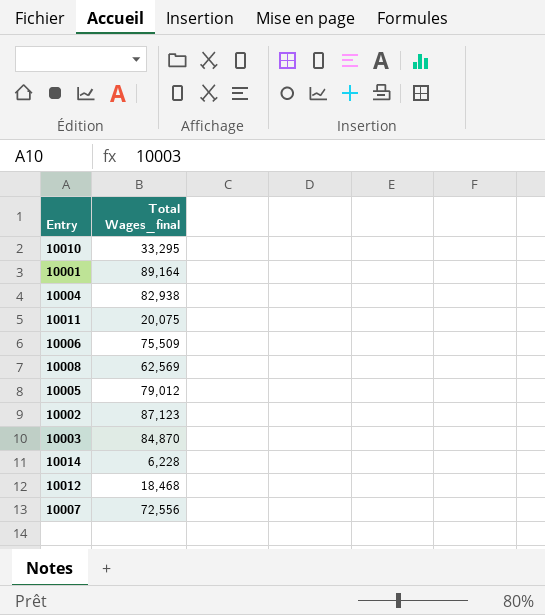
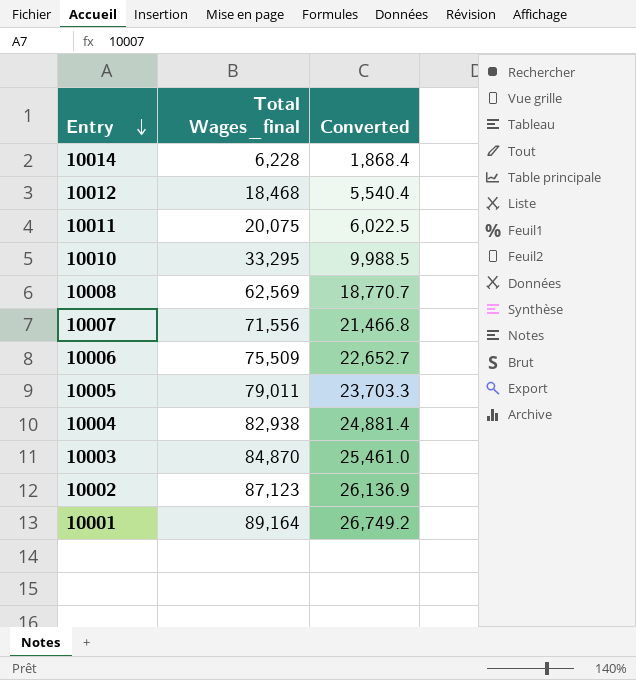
row order: none -> Entry descending
column Converted | formula: none -> [Total Wages_final] * 0.3
10007 | Total Wages_final: 72,556 -> 71,556
10005 | Total Wages_final: 79,012 -> 79,011

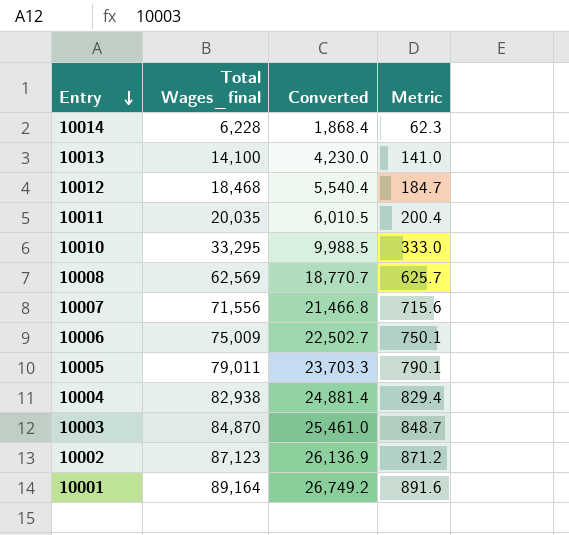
column Metric | formula: none -> [Total Wages_final] * 0.01
row 10013: none -> 14,100 | 4,230.0 | 141.0
10011 | Total Wages_final: 20,075 -> 20,035
10011 | Converted: 6,022.5 -> 6,010.5
10006 | Total Wages_final: 75,509 -> 75,009
10006 | Converted: 22,652.7 -> 22,502.7

